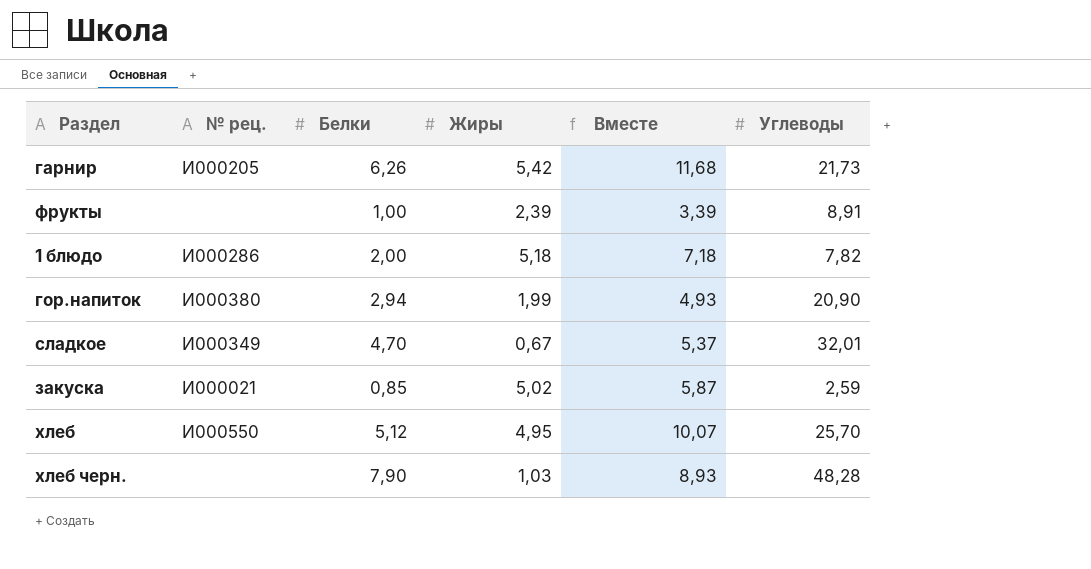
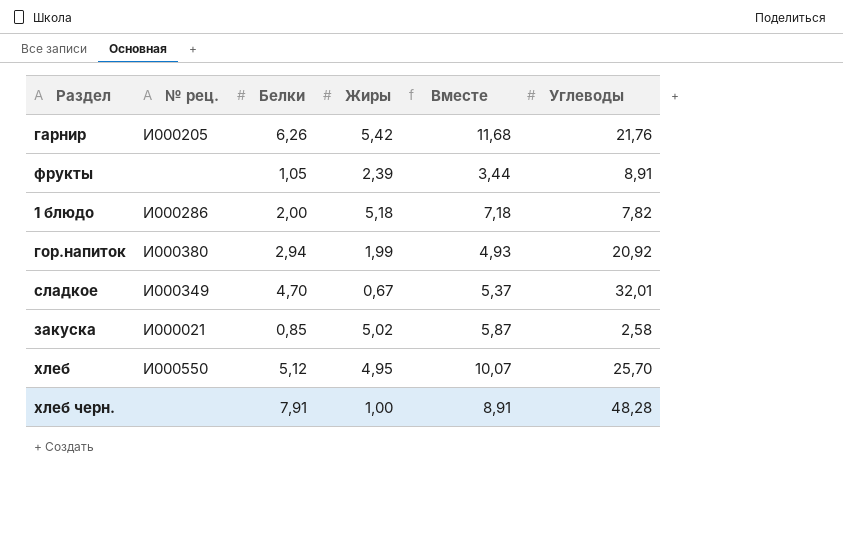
гарнир | Углеводы: 21,73 -> 21,76
фрукты | Белки: 1,00 -> 1,05
фрукты | Вместе: 3,39 -> 3,44
гор.напиток | Углеводы: 20,90 -> 20,92
закуска | Углеводы: 2,59 -> 2,58
хлеб черн. | Белки: 7,90 -> 7,91
хлеб черн. | Жиры: 1,03 -> 1,00
хлеб черн. | Вместе: 8,93 -> 8,91

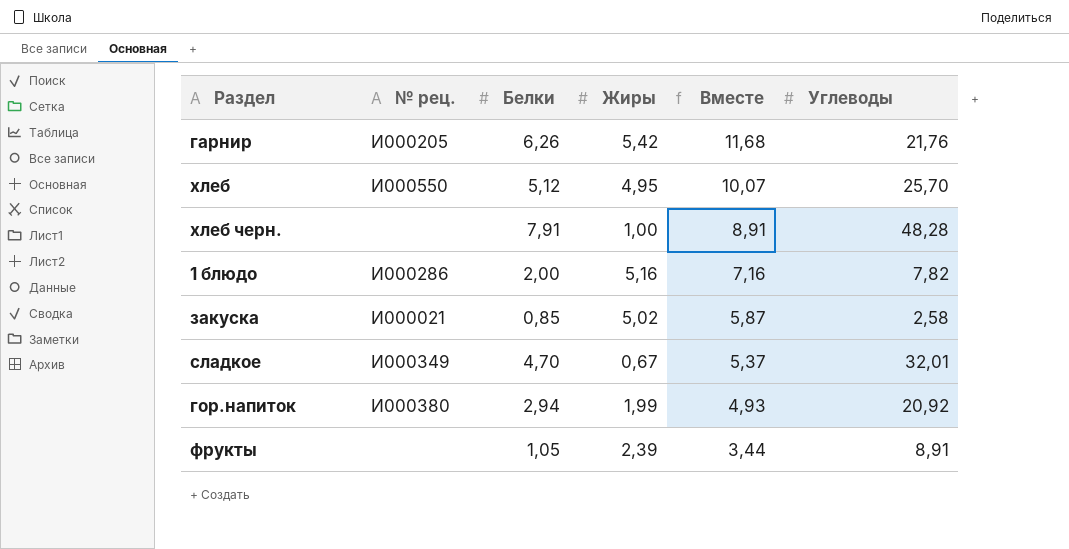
row order: none -> Вместе descending
1 блюдо | Жиры: 5,18 -> 5,16
1 блюдо | Вместе: 7,18 -> 7,16

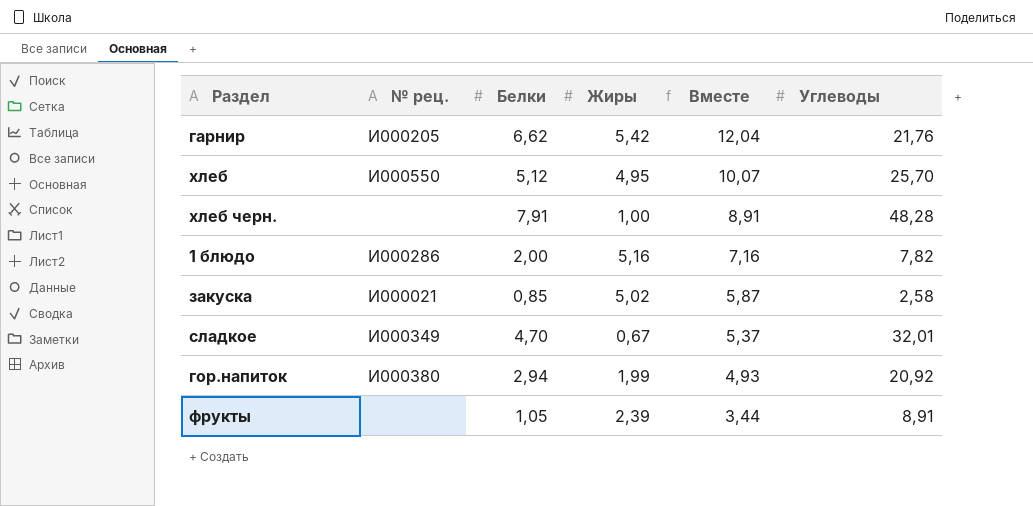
гарнир | Белки: 6,26 -> 6,62
гарнир | Вместе: 11,68 -> 12,04

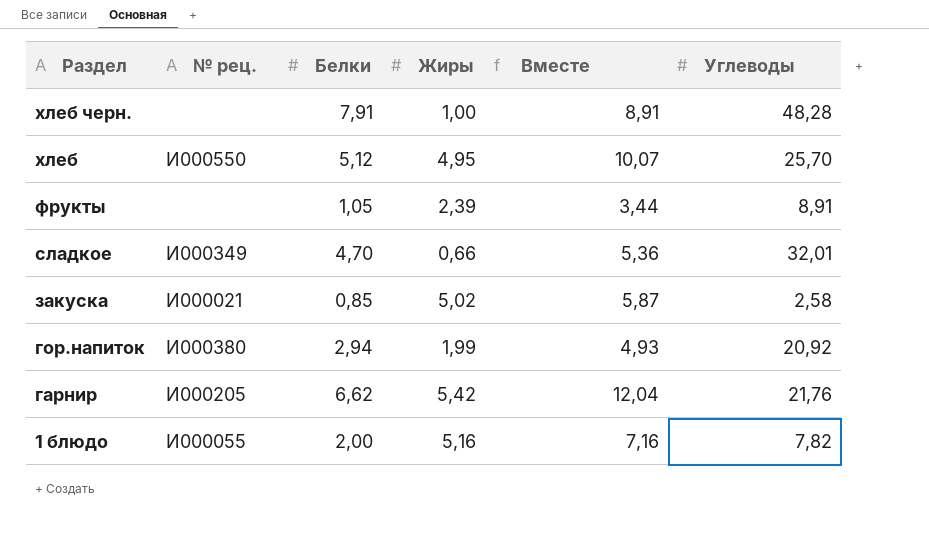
row order: Вместе descending -> Раздел descending
сладкое | Жиры: 0,67 -> 0,66
сладкое | Вместе: 5,37 -> 5,36
1 блюдо | № рец.: И000286 -> И000055

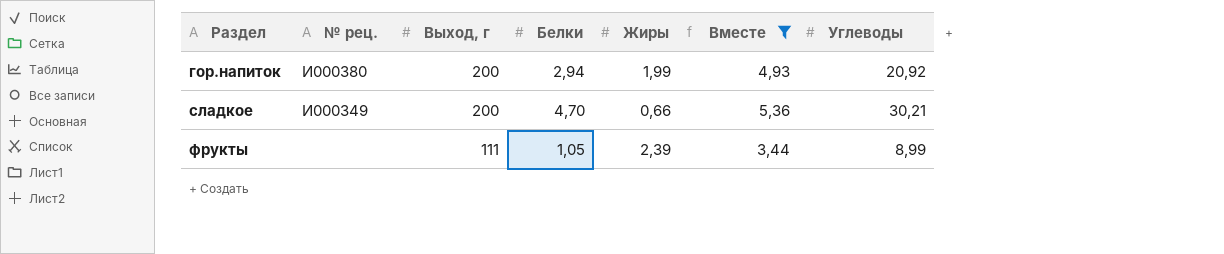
filter: none -> Вместе <= 5,36
row order: Раздел descending -> Раздел ascending
column Выход, г | position: none -> 3
сладкое | Углеводы: 32,01 -> 30,21
фрукты | Углеводы: 8,91 -> 8,99

